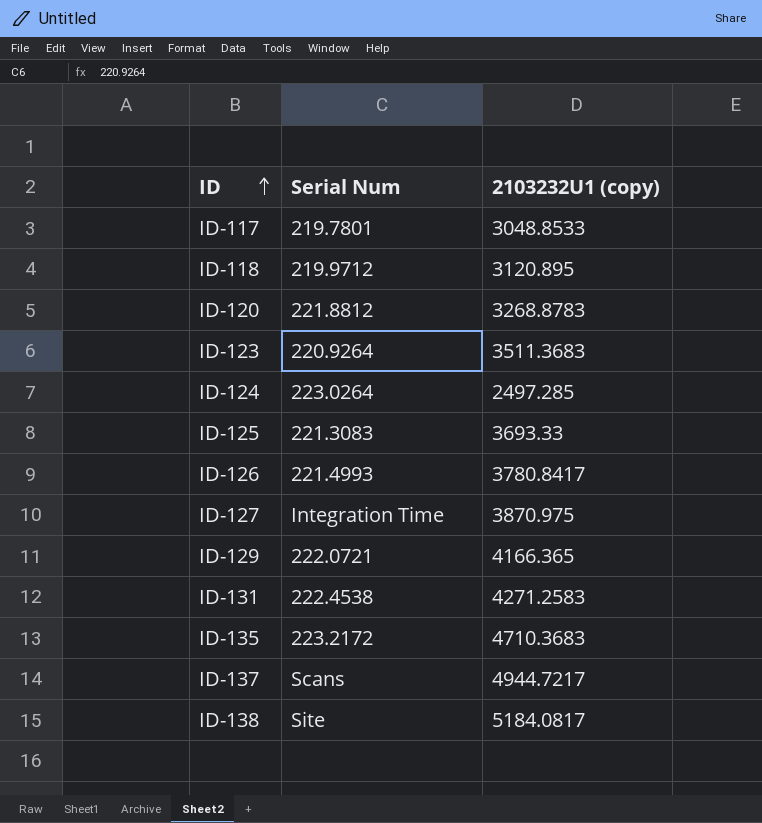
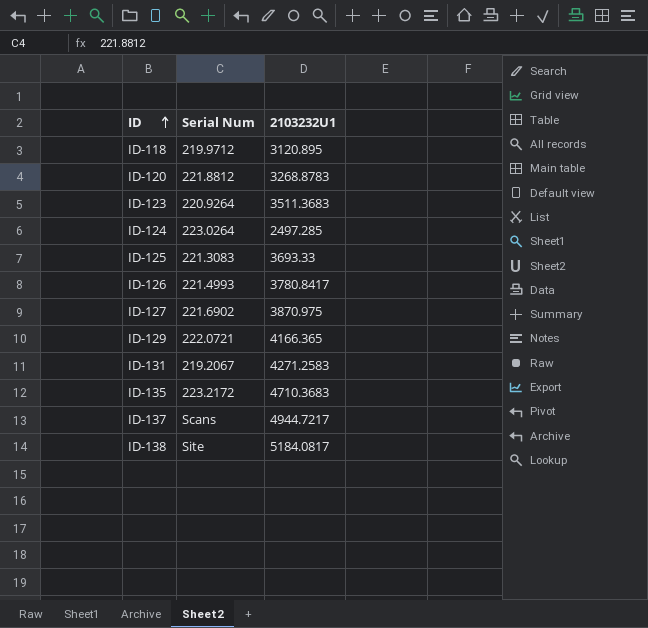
column name: 2103232U1 (copy) -> 2103232U1
row ID-117: 219.7801 | 3048.8533 -> none
ID-127 | Serial Num: Integration Time -> 221.6902
ID-131 | Serial Num: 222.4538 -> 219.2067

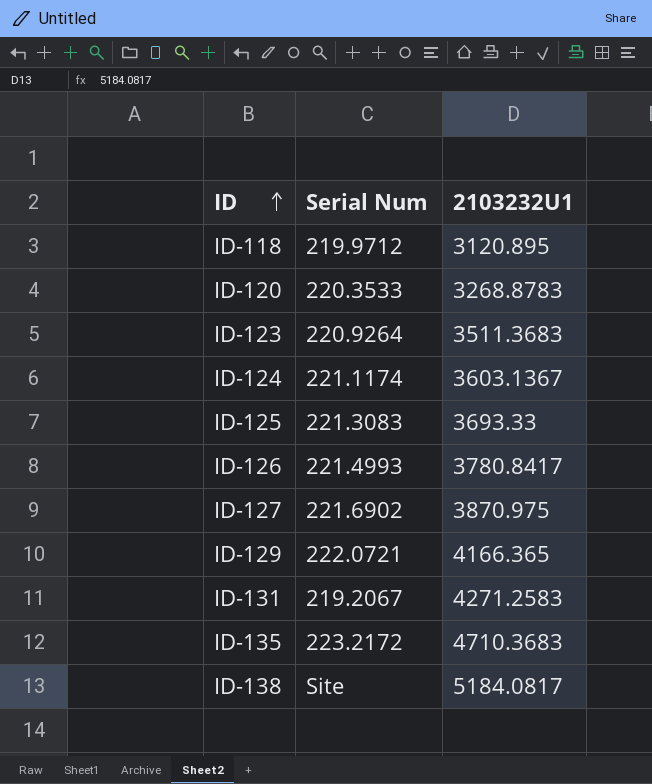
row ID-137: Scans | 4944.7217 -> none
ID-120 | Serial Num: 221.8812 -> 220.3533
ID-124 | Serial Num: 223.0264 -> 221.1174
ID-124 | 2103232U1: 2497.285 -> 3603.1367

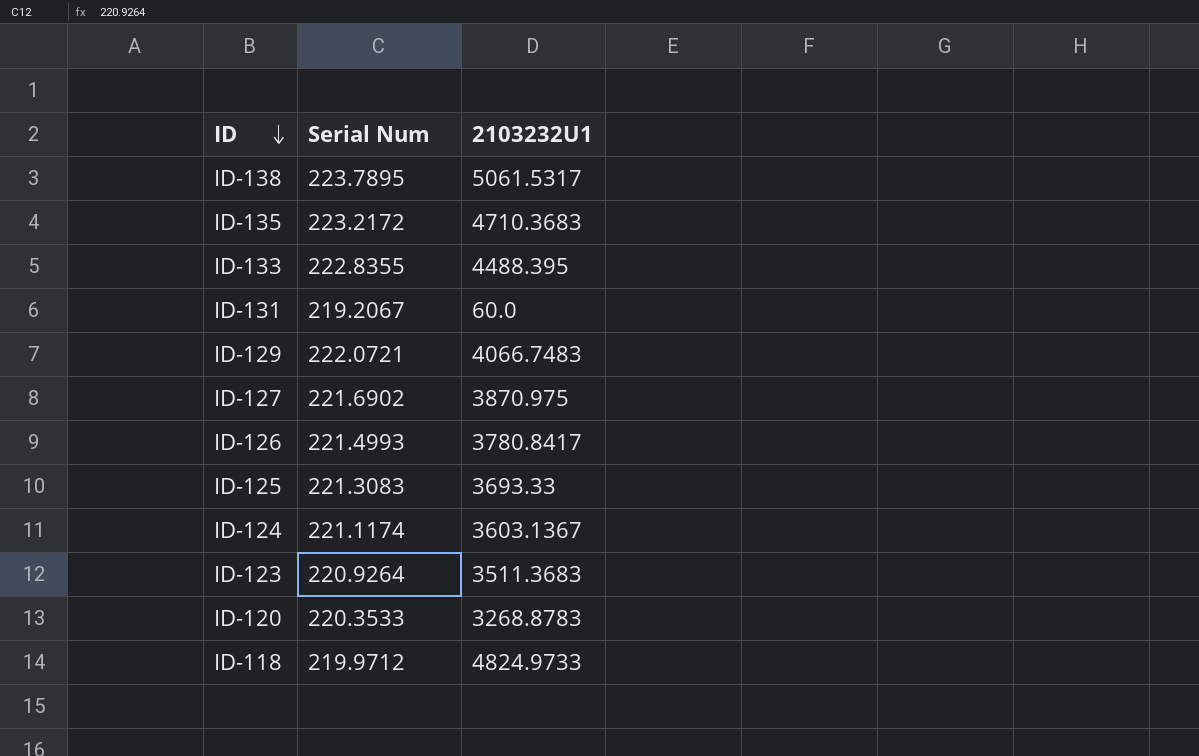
row order: ID ascending -> ID descending
ID-138 | Serial Num: Site -> 223.7895
ID-138 | 2103232U1: 5184.0817 -> 5061.5317
row ID-133: none -> 222.8355 | 4488.395
ID-131 | 2103232U1: 4271.2583 -> 60.0
ID-129 | 2103232U1: 4166.365 -> 4066.7483
ID-118 | 2103232U1: 3120.895 -> 4824.9733

